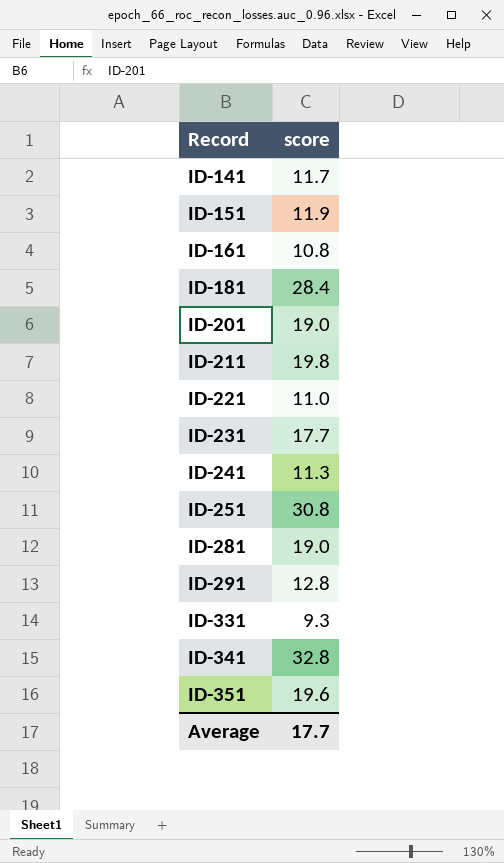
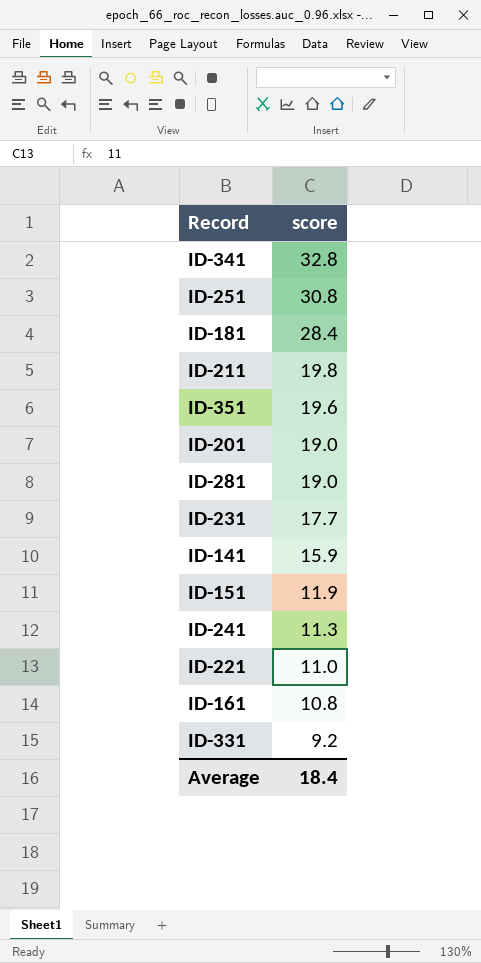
row order: Record ascending -> score descending
row ID-291: 12.8 -> none
ID-141 | score: 11.7 -> 15.9
ID-331 | score: 9.3 -> 9.2
Average | score: 17.7 -> 18.4

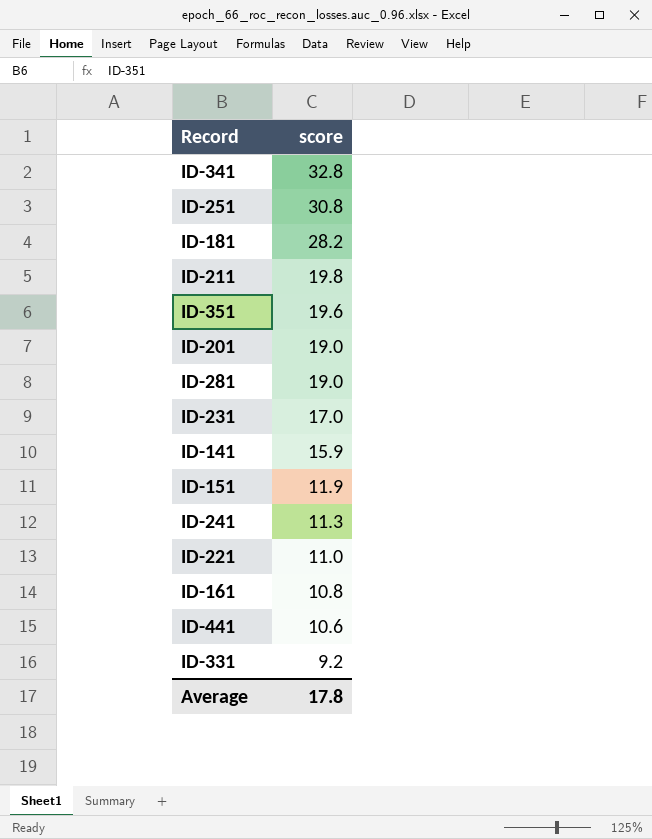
ID-181 | score: 28.4 -> 28.2
ID-231 | score: 17.7 -> 17.0
row ID-441: none -> 10.6
Average | score: 18.4 -> 17.8

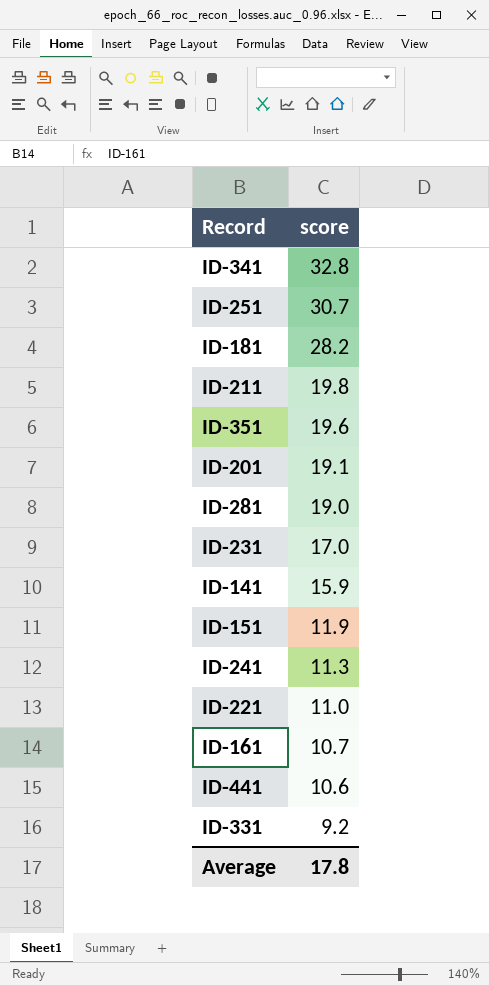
ID-251 | score: 30.8 -> 30.7
ID-201 | score: 19.0 -> 19.1
ID-161 | score: 10.8 -> 10.7

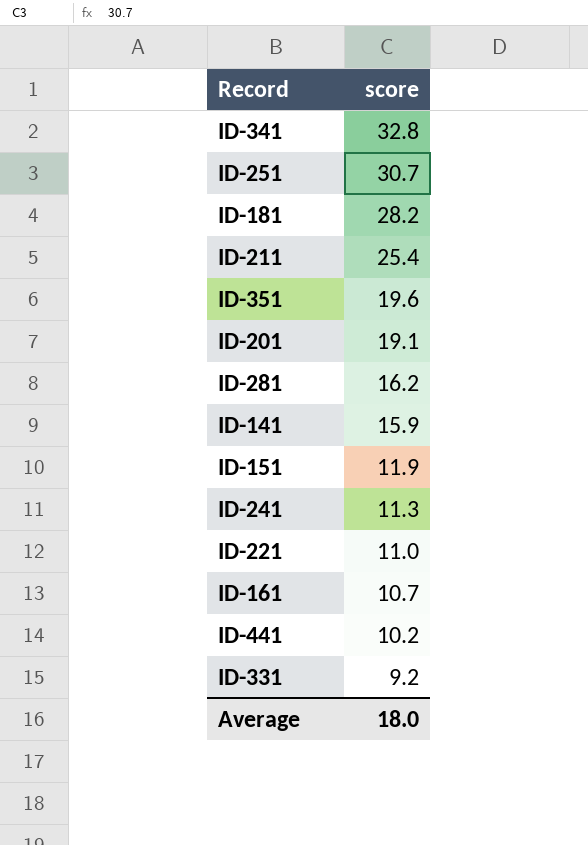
row ID-231: 17.0 -> none
ID-211 | score: 19.8 -> 25.4
ID-281 | score: 19.0 -> 16.2
ID-441 | score: 10.6 -> 10.2
Average | score: 17.8 -> 18.0

